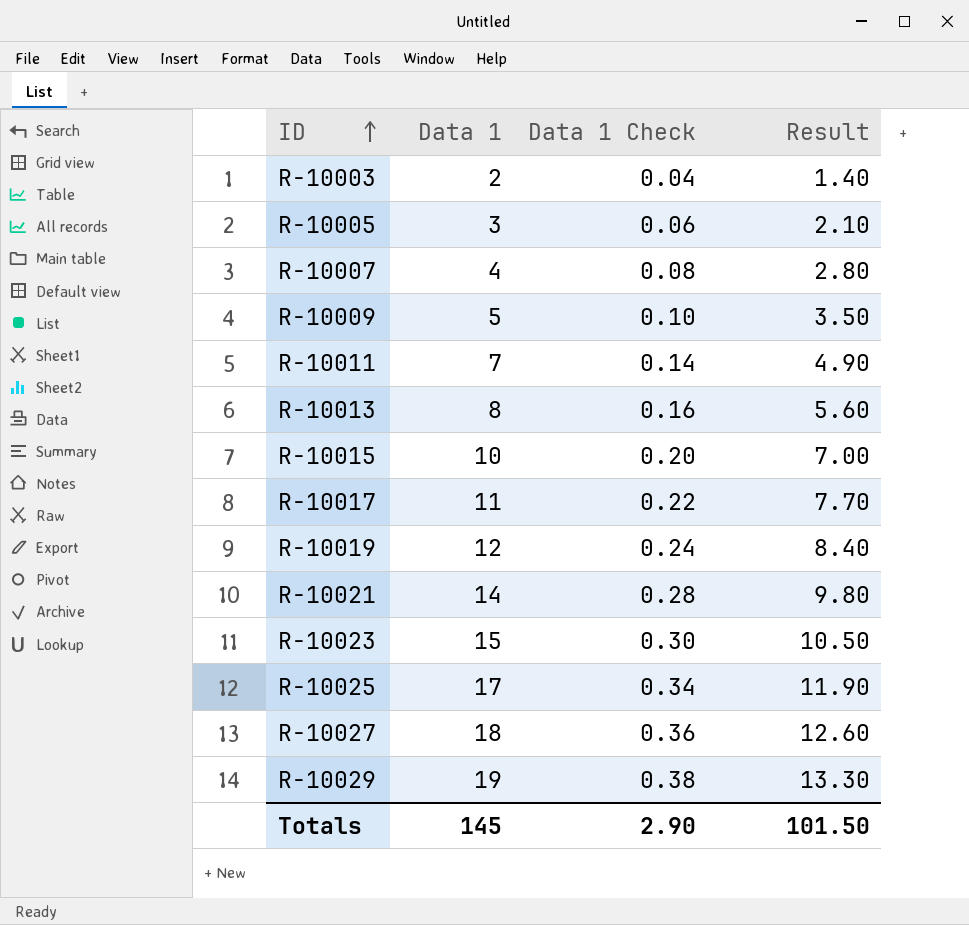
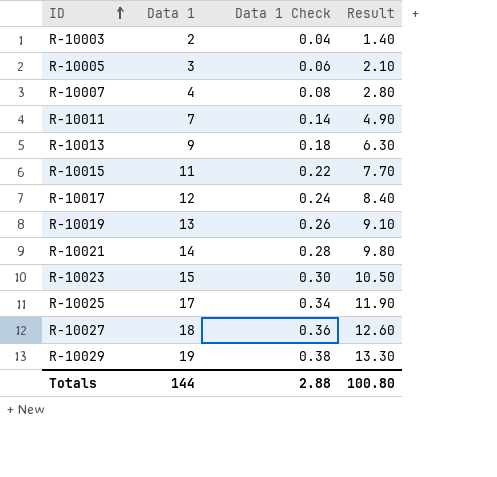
row R-10009: 5 | 0.10 | 3.50 -> none
R-10013 | Data 1: 8 -> 9
R-10013 | Data 1 Check: 0.16 -> 0.18
R-10013 | Result: 5.60 -> 6.30
R-10015 | Data 1: 10 -> 11
R-10015 | Data 1 Check: 0.20 -> 0.22
R-10015 | Result: 7.00 -> 7.70
R-10017 | Data 1: 11 -> 12
R-10017 | Data 1 Check: 0.22 -> 0.24
R-10017 | Result: 7.70 -> 8.40
R-10019 | Data 1: 12 -> 13
R-10019 | Data 1 Check: 0.24 -> 0.26
R-10019 | Result: 8.40 -> 9.10
Totals | Data 1: 145 -> 144
Totals | Data 1 Check: 2.90 -> 2.88
Totals | Result: 101.50 -> 100.80

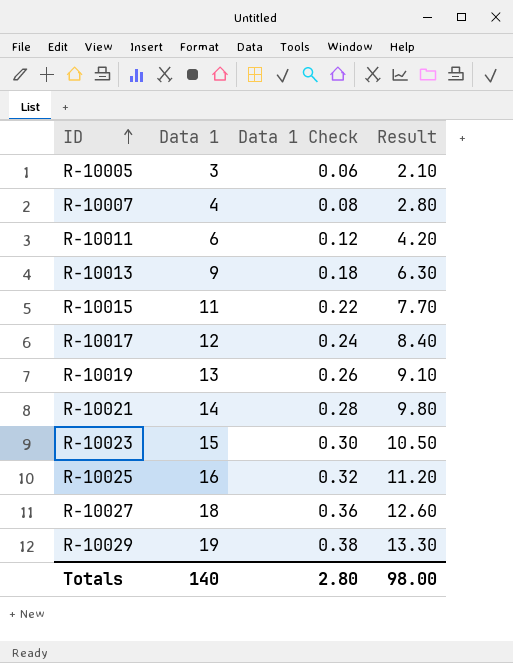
row R-10003: 2 | 0.04 | 1.40 -> none
R-10011 | Data 1: 7 -> 6
R-10011 | Data 1 Check: 0.14 -> 0.12
R-10011 | Result: 4.90 -> 4.20
R-10025 | Data 1: 17 -> 16
R-10025 | Data 1 Check: 0.34 -> 0.32
R-10025 | Result: 11.90 -> 11.20
Totals | Data 1: 144 -> 140
Totals | Data 1 Check: 2.88 -> 2.80
Totals | Result: 100.80 -> 98.00

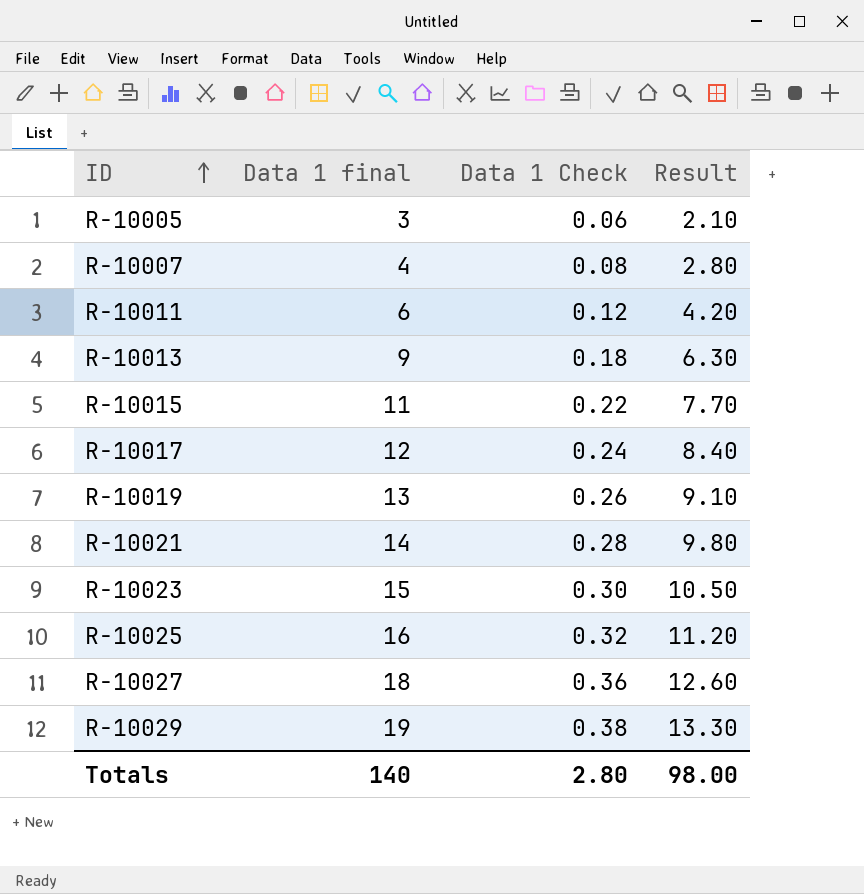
column name: Data 1 -> Data 1 final

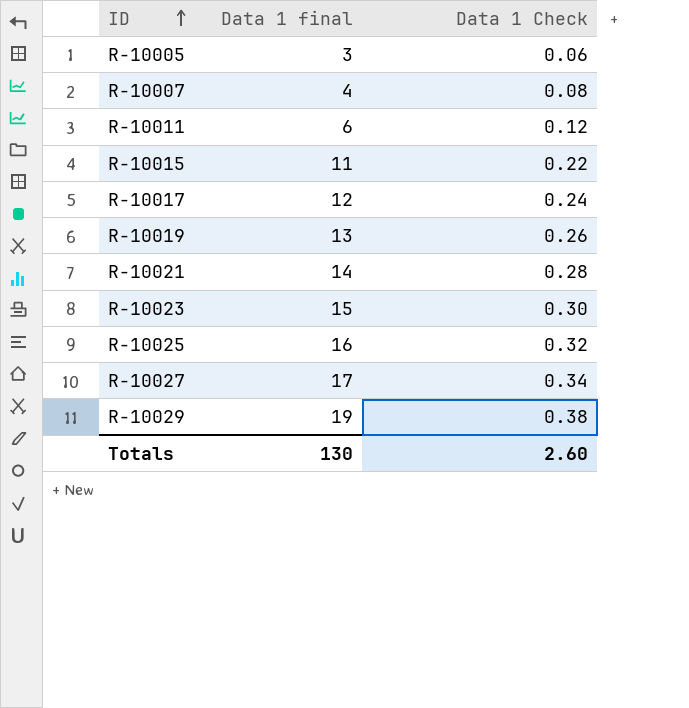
column Result | formula: [Data 1 final] * 0.7 -> none
row R-10013: 9 | 0.18 | 6.30 -> none
R-10027 | Data 1 final: 18 -> 17
R-10027 | Data 1 Check: 0.36 -> 0.34
Totals | Data 1 final: 140 -> 130
Totals | Data 1 Check: 2.80 -> 2.60

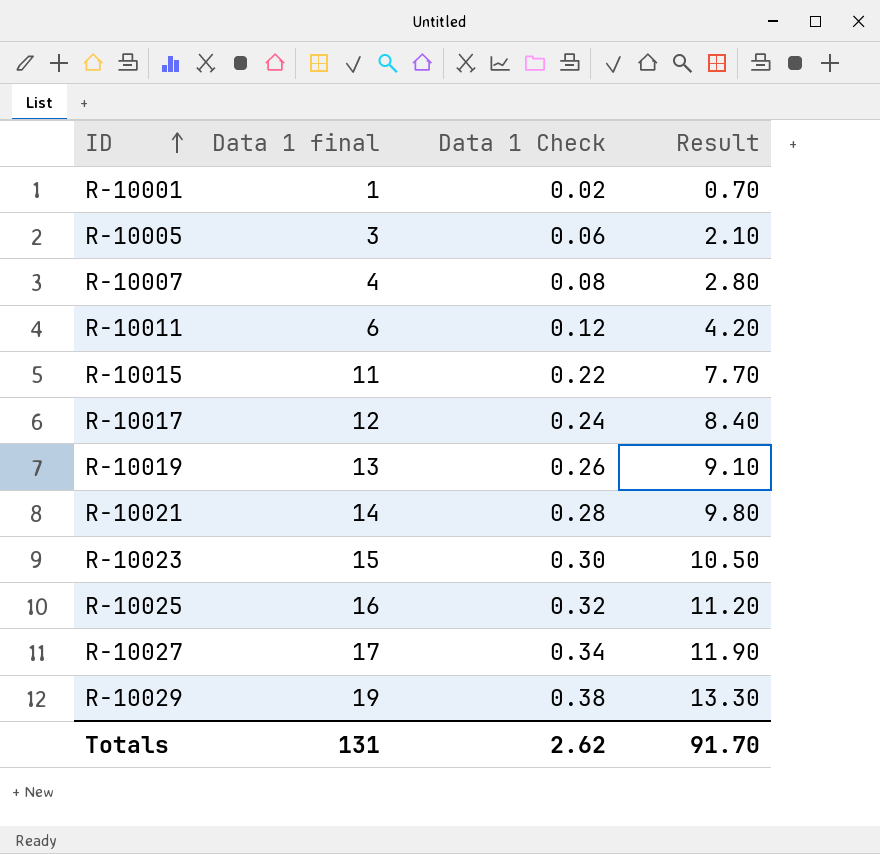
column Result | formula: none -> [Data 1 final] * 0.7
row R-10001: none -> 1 | 0.02 | 0.70
Totals | Data 1 final: 130 -> 131
Totals | Data 1 Check: 2.60 -> 2.62

